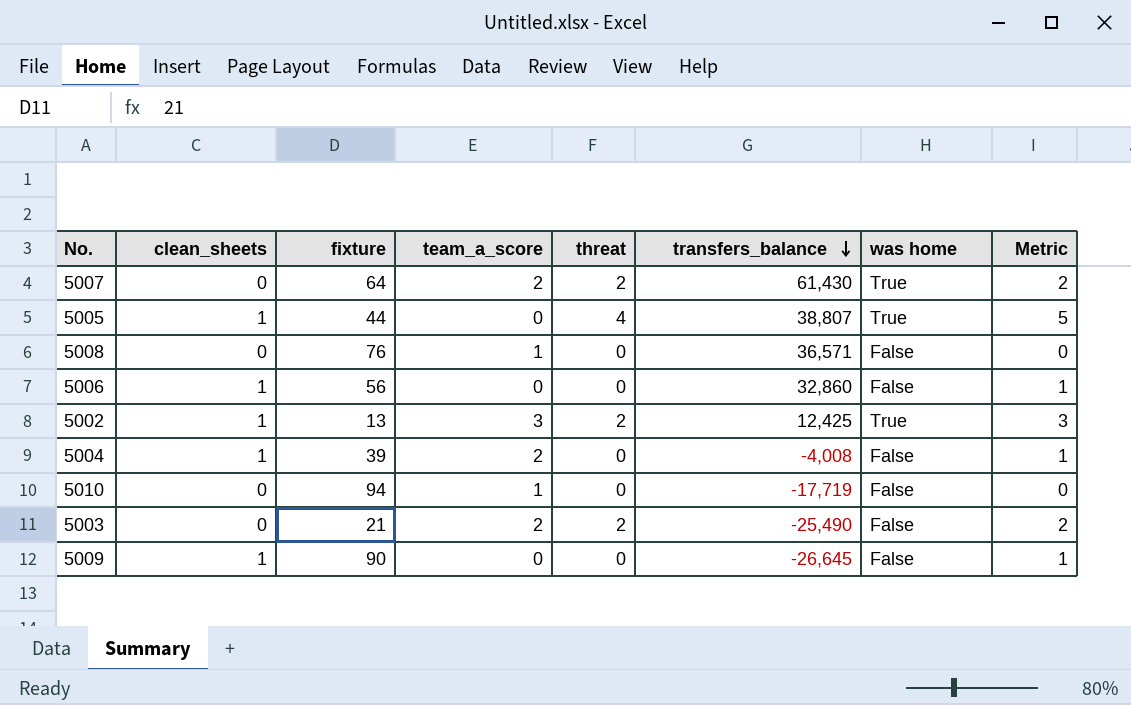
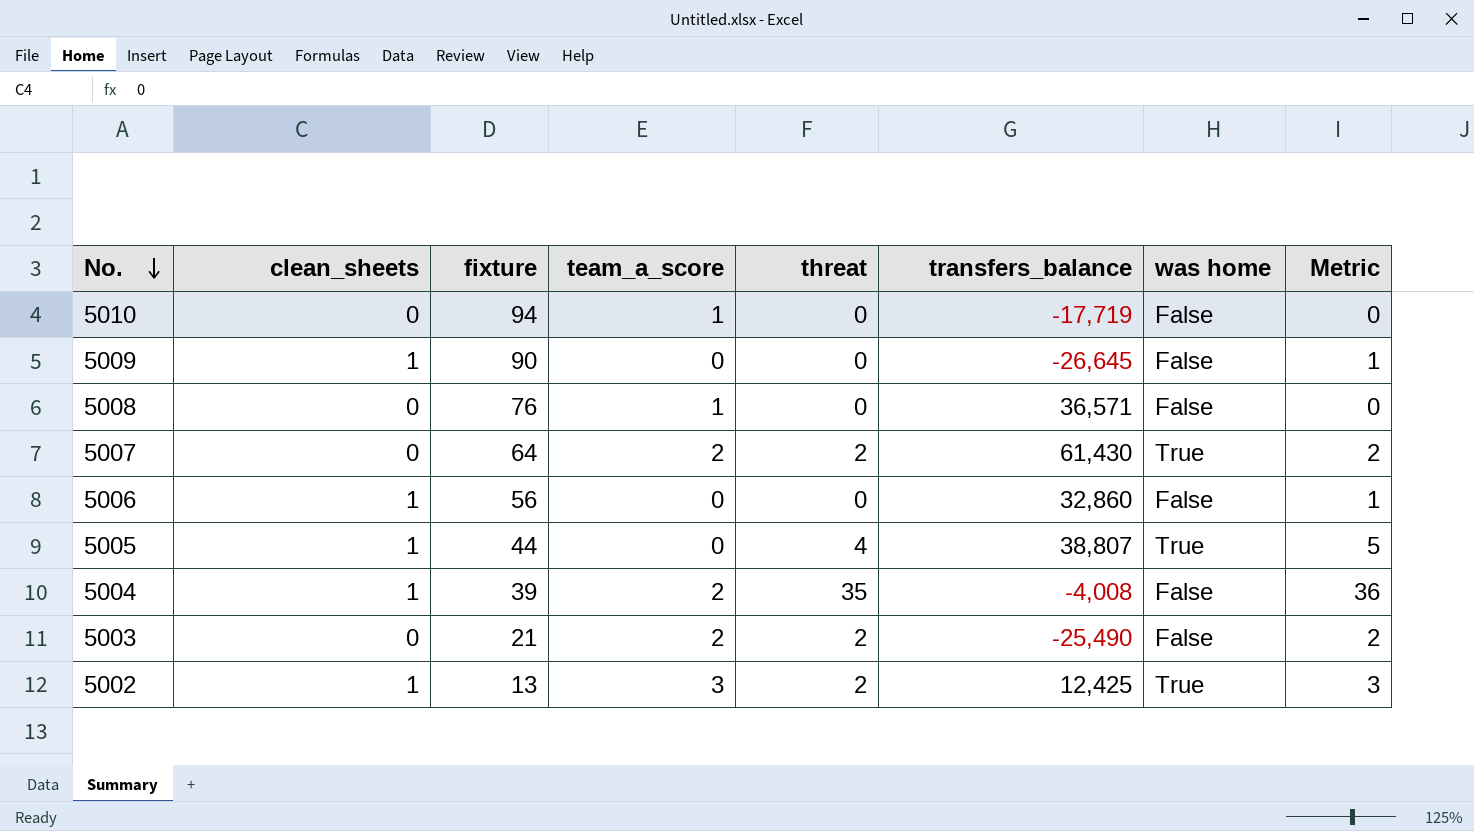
row order: transfers_balance descending -> No. descending
5004 | threat: 0 -> 35
5004 | Metric: 1 -> 36

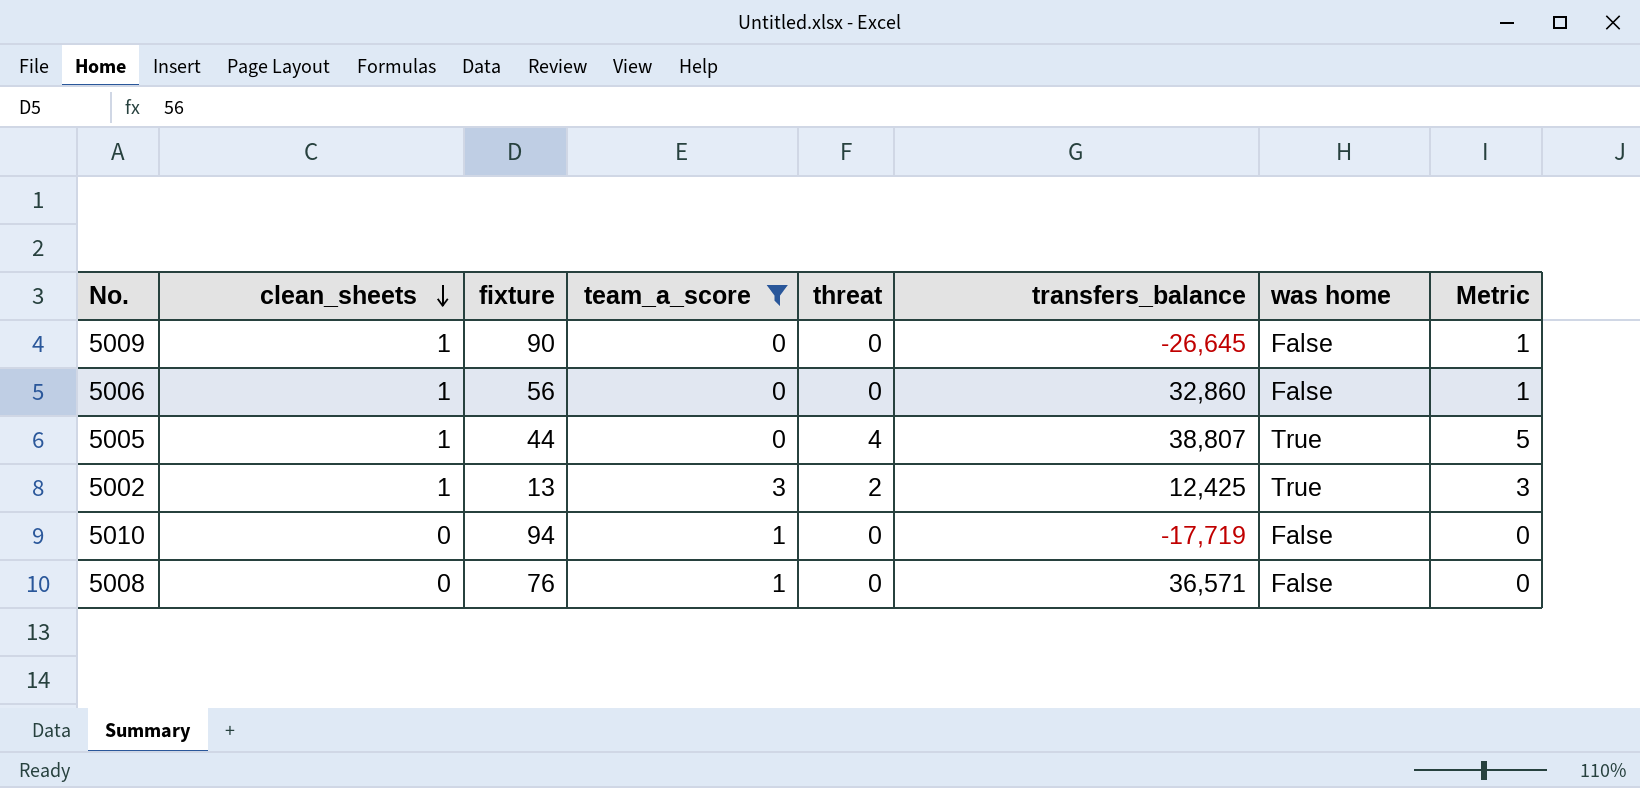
filter: none -> team_a_score != 2
row order: No. descending -> clean_sheets descending

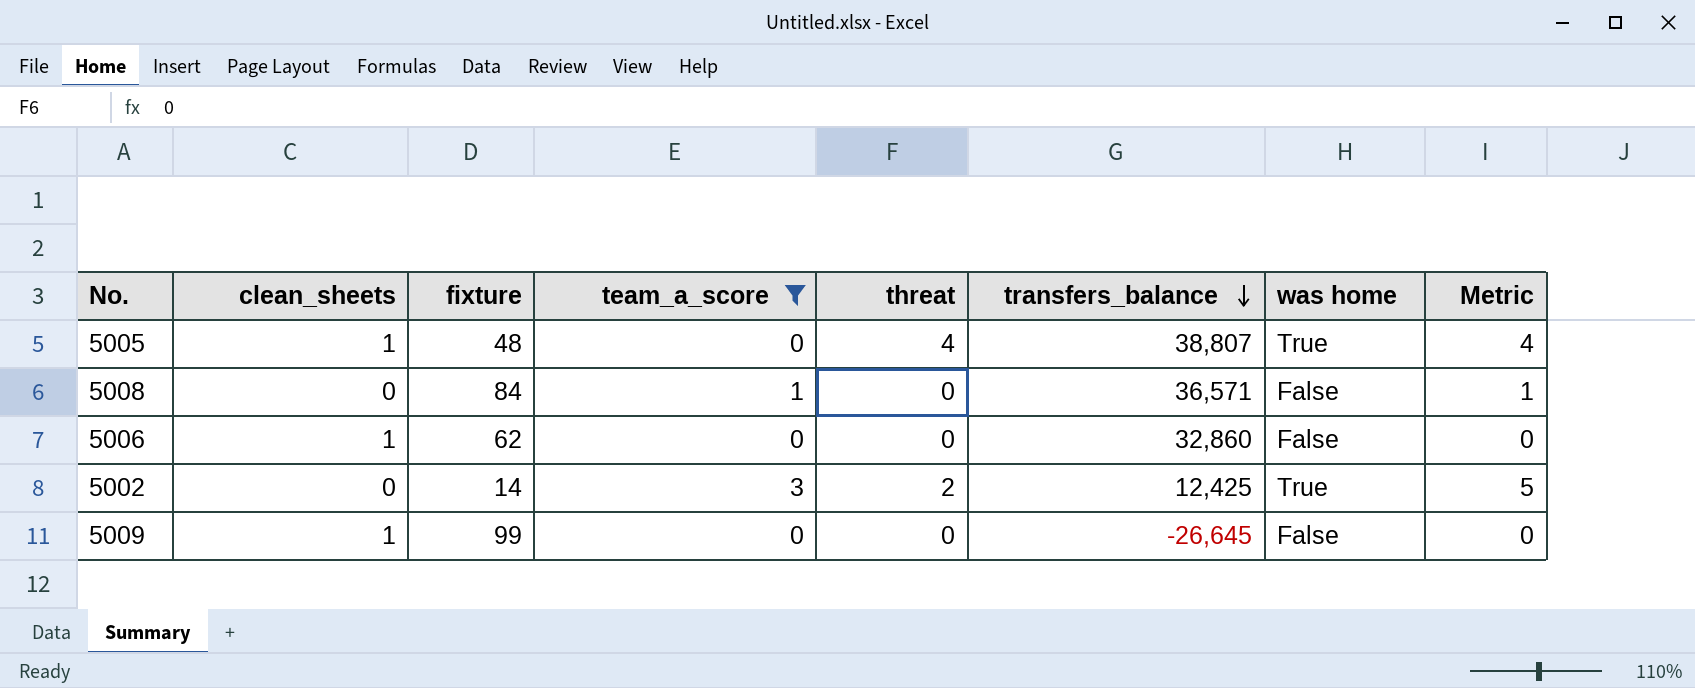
row order: clean_sheets descending -> transfers_balance descending
column Metric | formula: [clean_sheets] + [threat] -> [team_a_score] + [threat]
row 5010: 0 | 94 | 1 | 0 | -17,719 | False | 0 -> none
5005 | fixture: 44 -> 48
5008 | fixture: 76 -> 84
5006 | fixture: 56 -> 62
5002 | clean_sheets: 1 -> 0
5002 | fixture: 13 -> 14
5009 | fixture: 90 -> 99

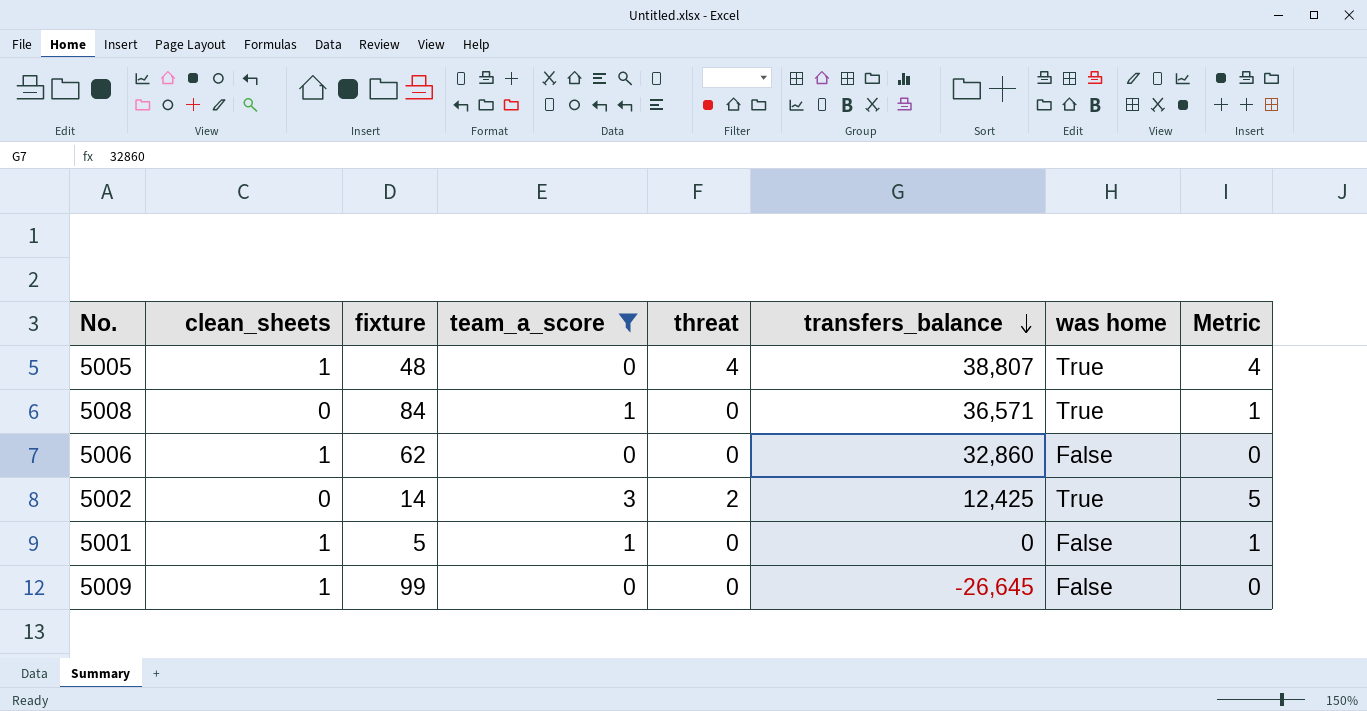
5008 | was home: False -> True
row 5001: none -> 1 | 5 | 1 | 0 | 0 | False | 1

